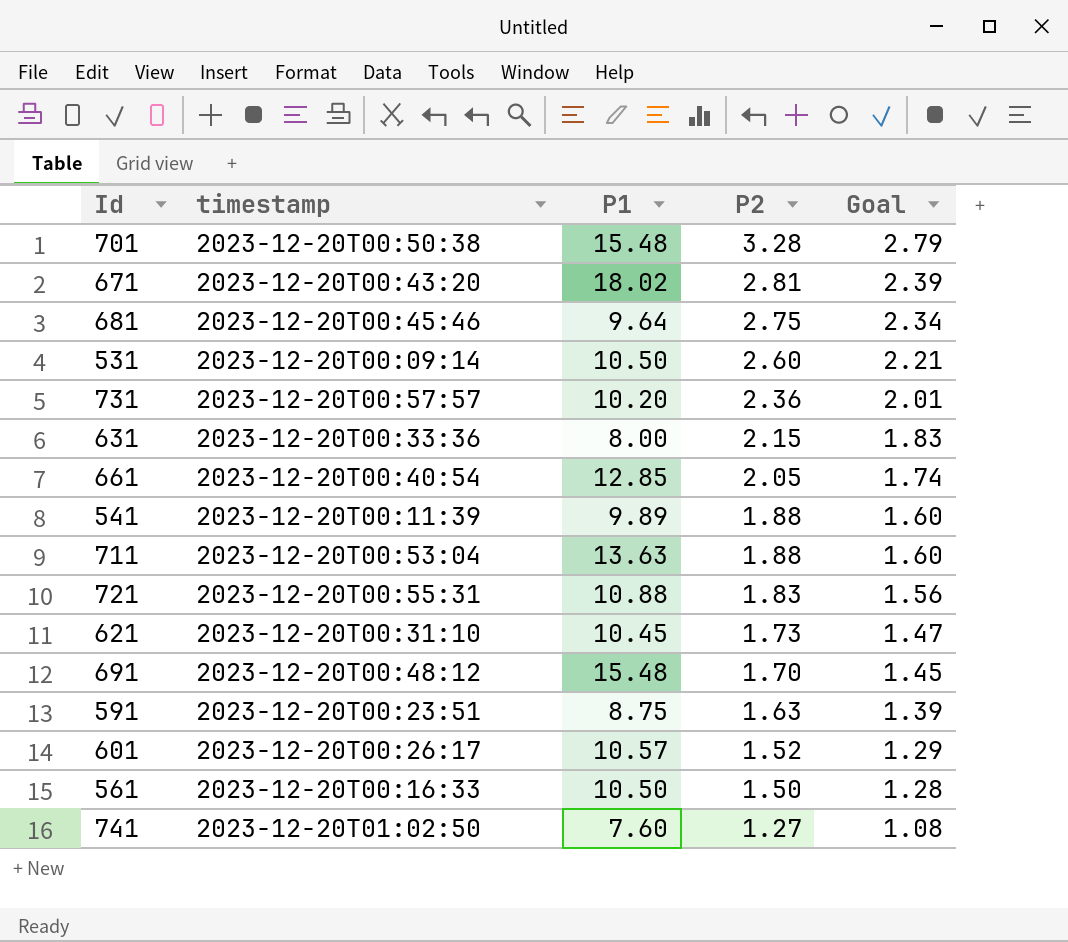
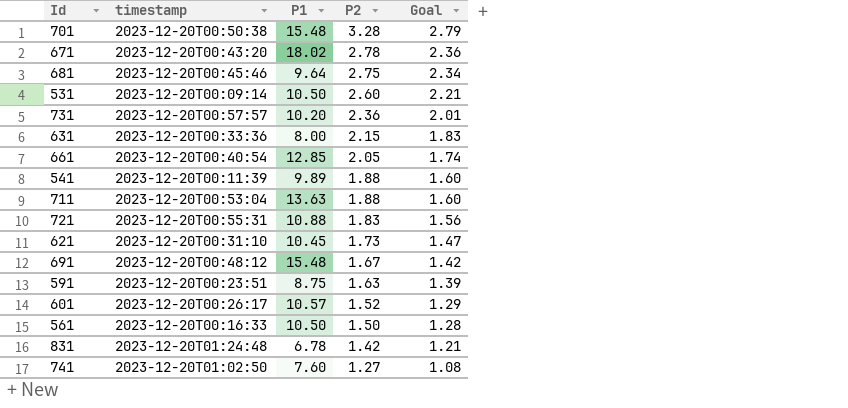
671 | P2: 2.81 -> 2.78
671 | Goal: 2.39 -> 2.36
691 | P2: 1.70 -> 1.67
691 | Goal: 1.45 -> 1.42
row 831: none -> 2023-12-20T01:24:48 | 6.78 | 1.42 | 1.21

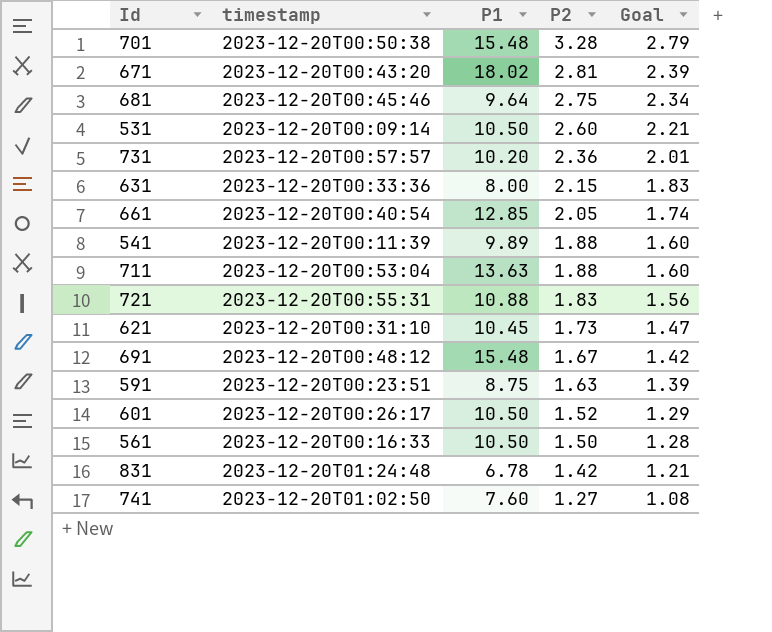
671 | P2: 2.78 -> 2.81
671 | Goal: 2.36 -> 2.39
601 | P1: 10.57 -> 10.50

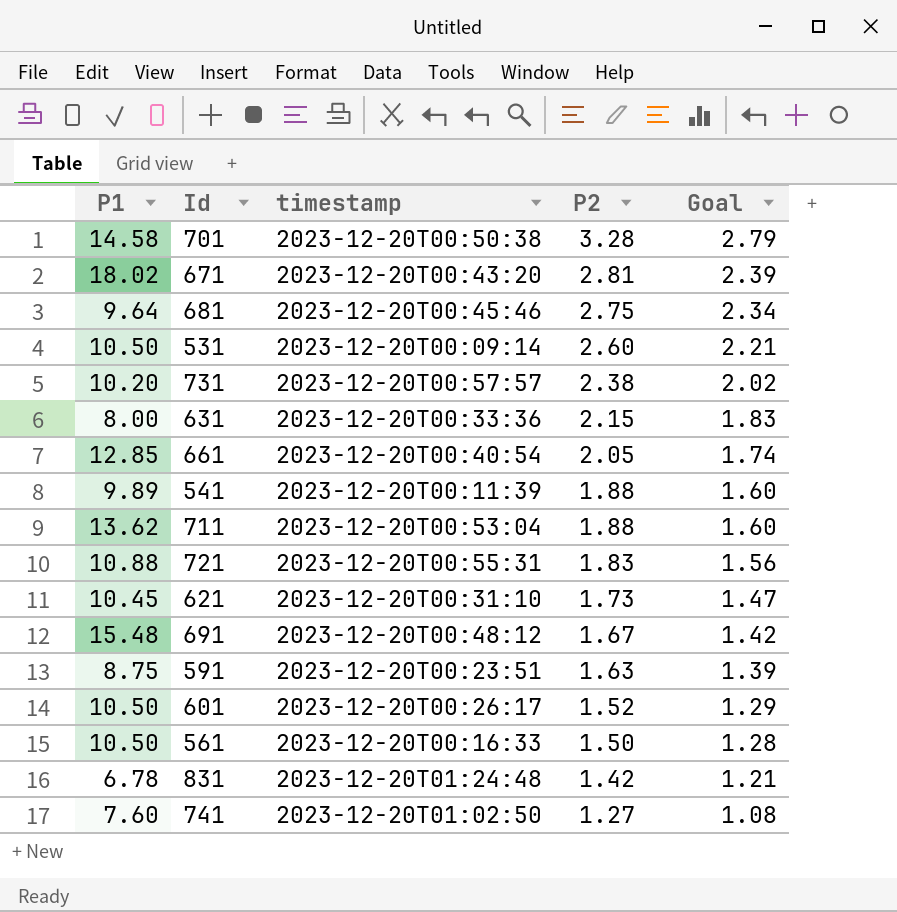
column P1 | position: 3 -> 1
701 | P1: 15.48 -> 14.58
731 | P2: 2.36 -> 2.38
731 | Goal: 2.01 -> 2.02
711 | P1: 13.63 -> 13.62

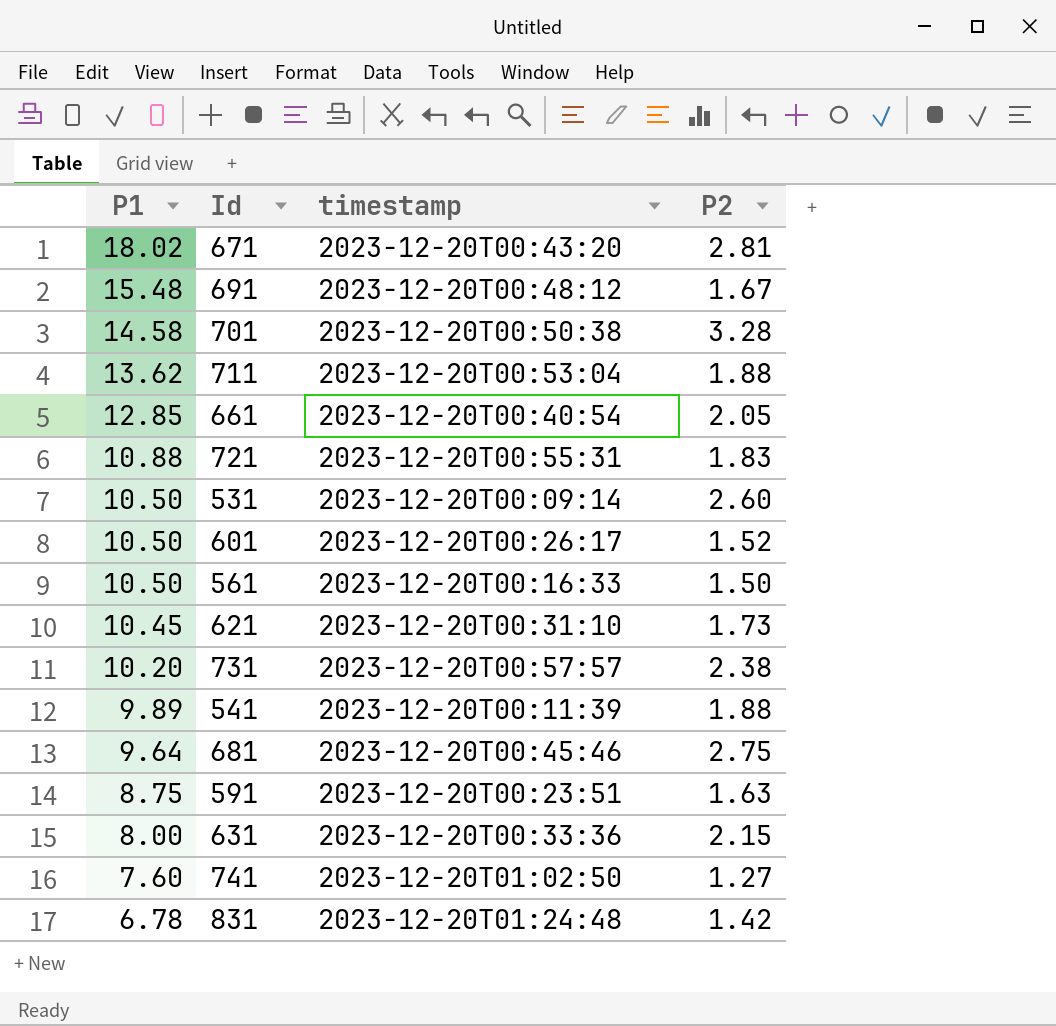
row order: P2 descending -> P1 descending
column Goal | formula: [P2] * 0.85 -> none

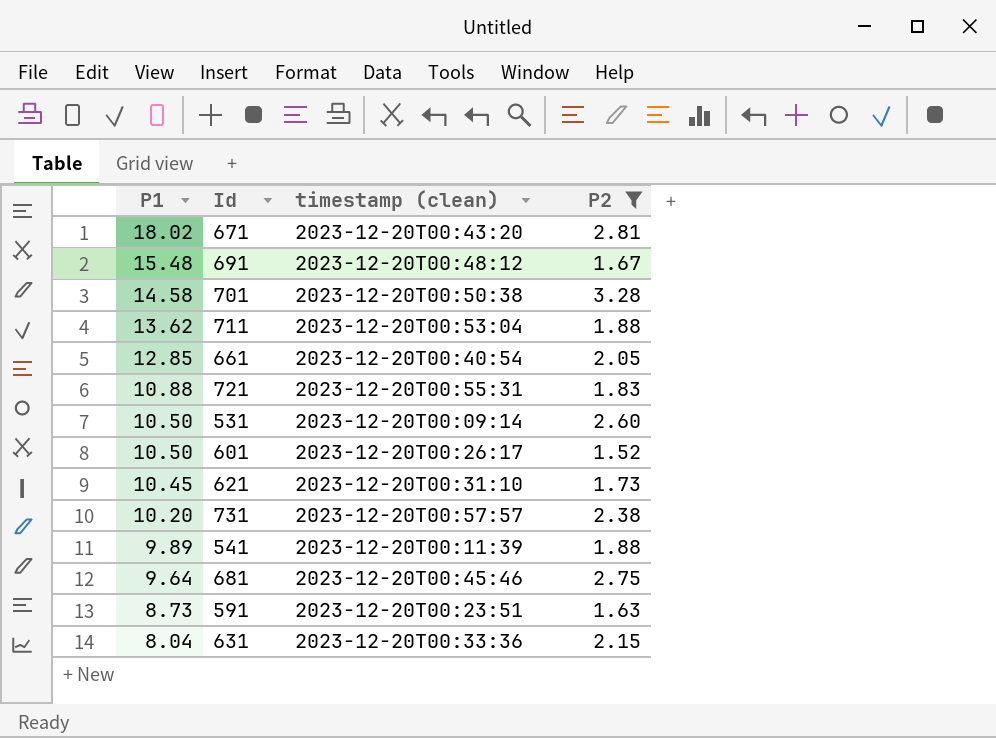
filter: none -> P2 >= 1.52
column name: timestamp -> timestamp (clean)
591 | P1: 8.75 -> 8.73
631 | P1: 8.00 -> 8.04

